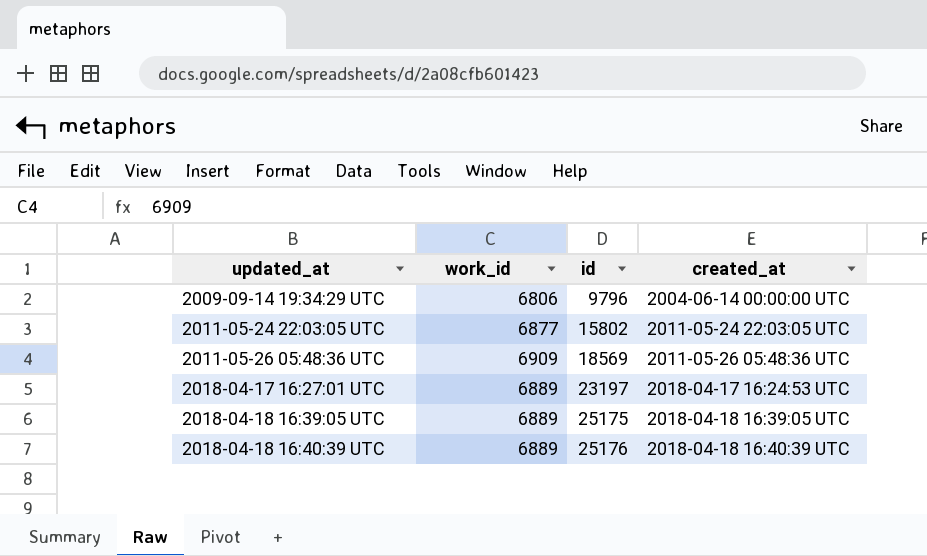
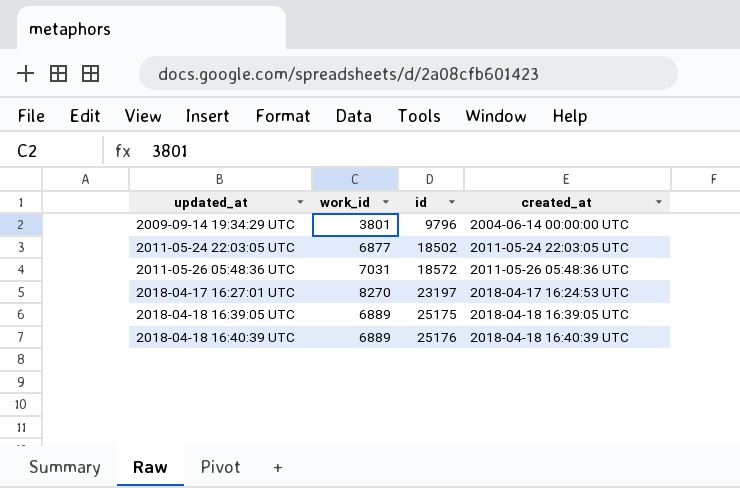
2009-09-14 19:34:29 UTC | work_id: 6806 -> 3801
2011-05-24 22:03:05 UTC | id: 15802 -> 18502
2011-05-26 05:48:36 UTC | work_id: 6909 -> 7031
2011-05-26 05:48:36 UTC | id: 18569 -> 18572
2018-04-17 16:27:01 UTC | work_id: 6889 -> 8270

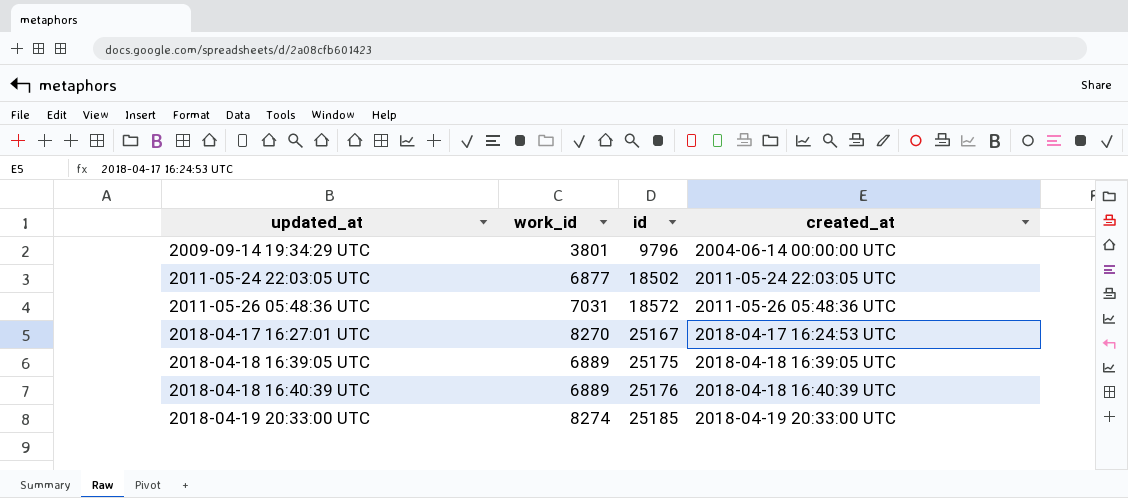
2018-04-17 16:27:01 UTC | id: 23197 -> 25167
row 2018-04-19 20:33:00 UTC: none -> 8274 | 25185 | 2018-04-19 20:33:00 UTC

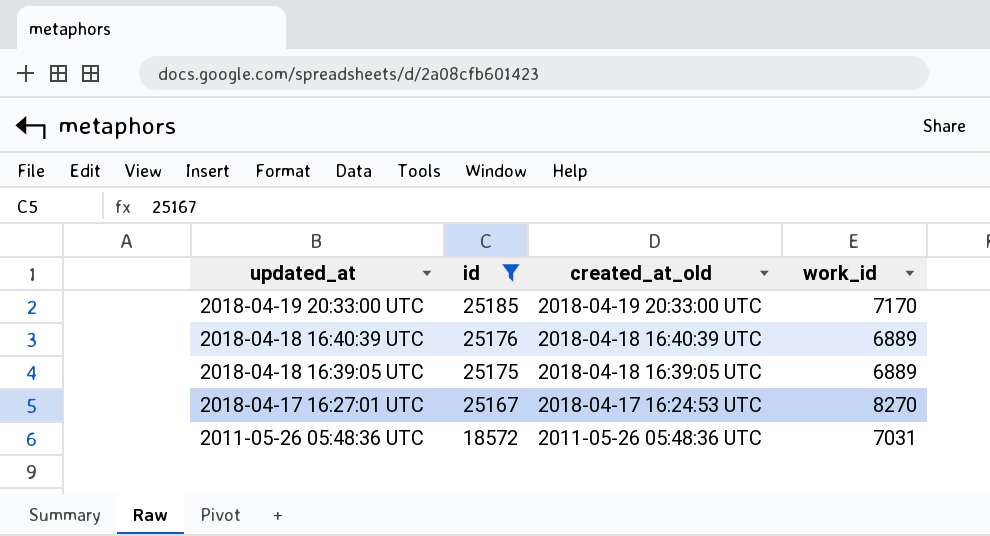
filter: none -> id >= 18572
row order: updated_at ascending -> updated_at descending
column name: created_at -> created_at_old
column work_id | position: 2 -> 4
2018-04-19 20:33:00 UTC | work_id: 8274 -> 7170

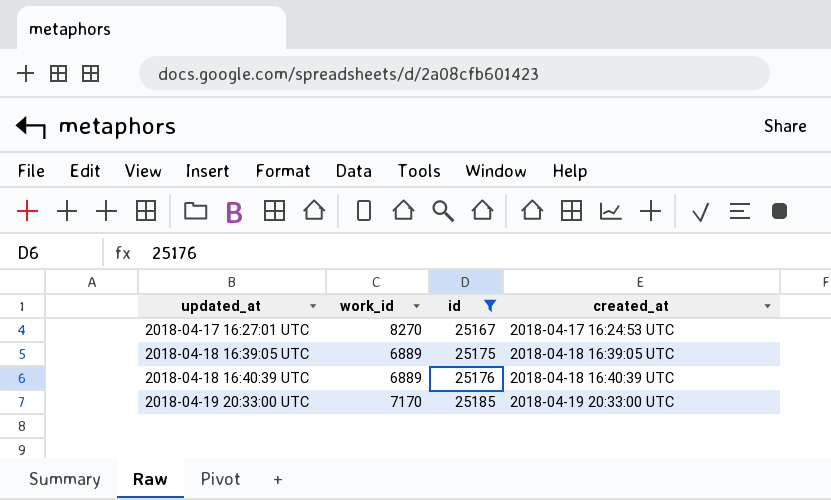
row order: updated_at descending -> updated_at ascending
column work_id | position: 4 -> 2
column name: created_at_old -> created_at
row 2011-05-26 05:48:36 UTC: 18572 | 2011-05-26 05:48:36 UTC | 7031 -> none

